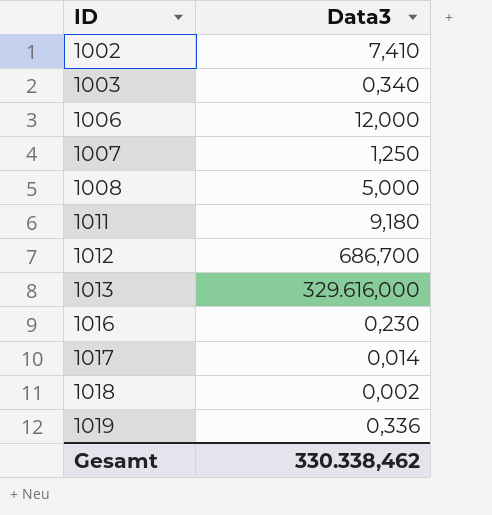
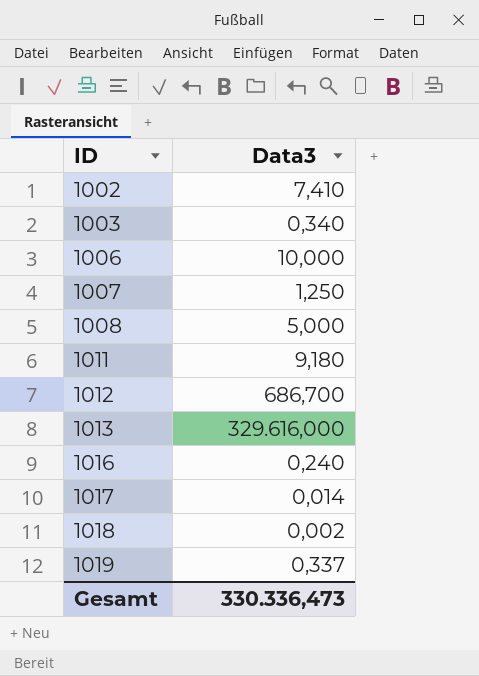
1006 | Data3: 12,000 -> 10,000
1016 | Data3: 0,230 -> 0,240
1019 | Data3: 0,336 -> 0,337
Gesamt | Data3: 330.338,462 -> 330.336,473

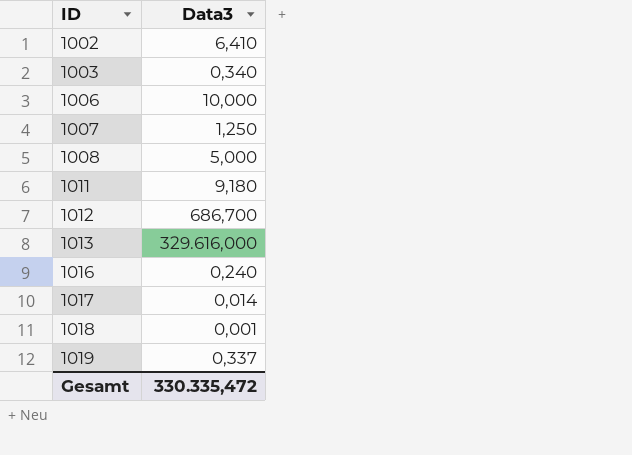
1002 | Data3: 7,410 -> 6,410
1018 | Data3: 0,002 -> 0,001
Gesamt | Data3: 330.336,473 -> 330.335,472

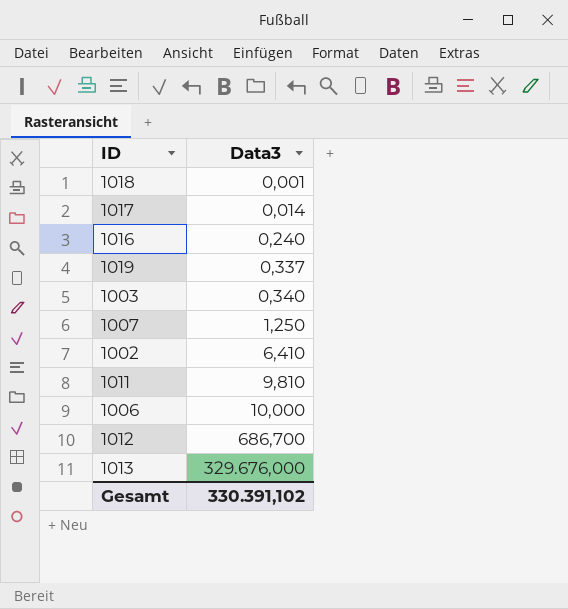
row order: ID ascending -> Data3 ascending
row 1008: 5,000 -> none
1011 | Data3: 9,180 -> 9,810
1013 | Data3: 329.616,000 -> 329.676,000
Gesamt | Data3: 330.335,472 -> 330.391,102

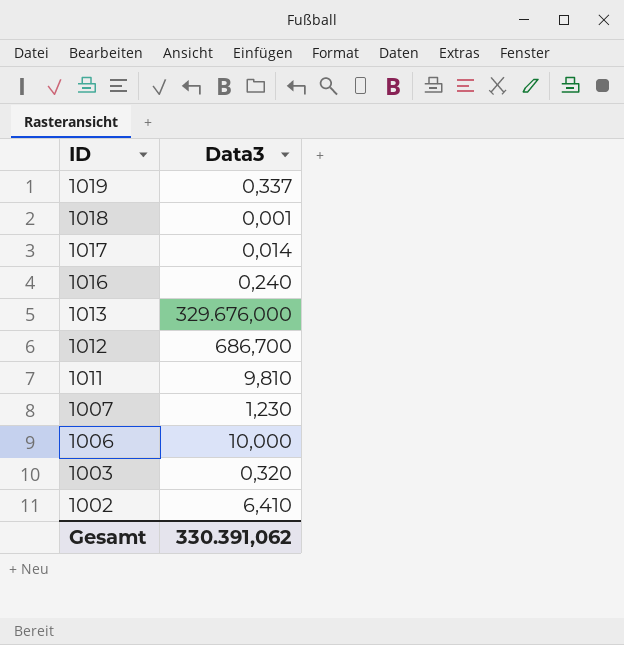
row order: Data3 ascending -> ID descending
1007 | Data3: 1,250 -> 1,230
1003 | Data3: 0,340 -> 0,320
Gesamt | Data3: 330.391,102 -> 330.391,062

